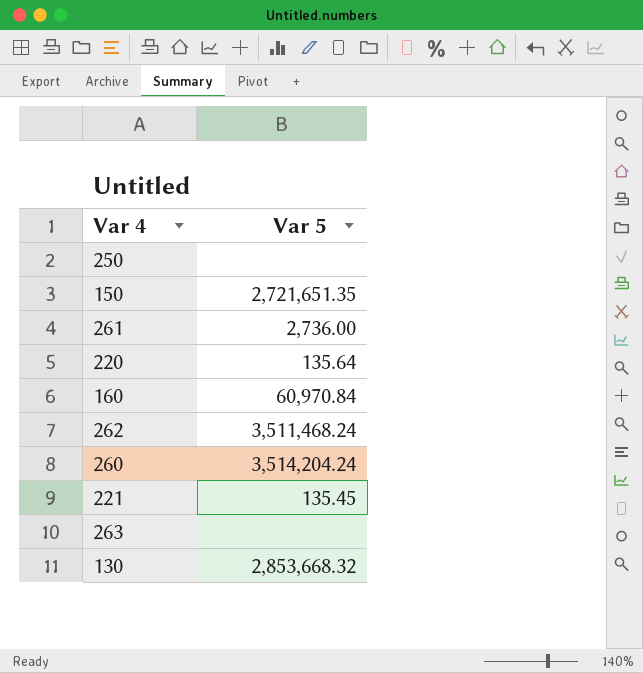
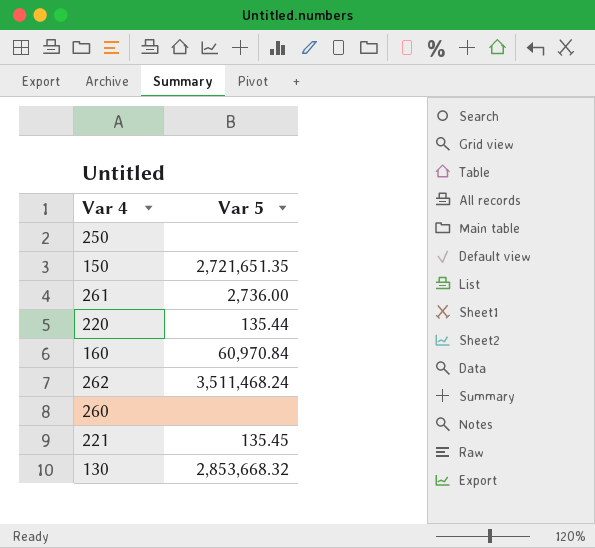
row 263: none -> none
220 | Var 5: 135.64 -> 135.44
260 | Var 5: 3,514,204.24 -> none

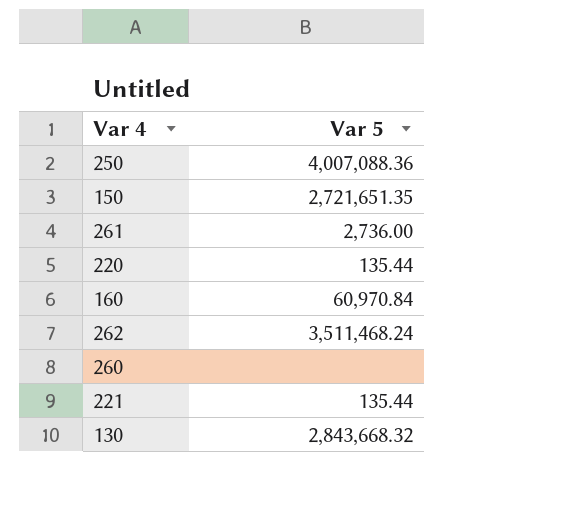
250 | Var 5: none -> 4,007,088.36
221 | Var 5: 135.45 -> 135.44
130 | Var 5: 2,853,668.32 -> 2,843,668.32

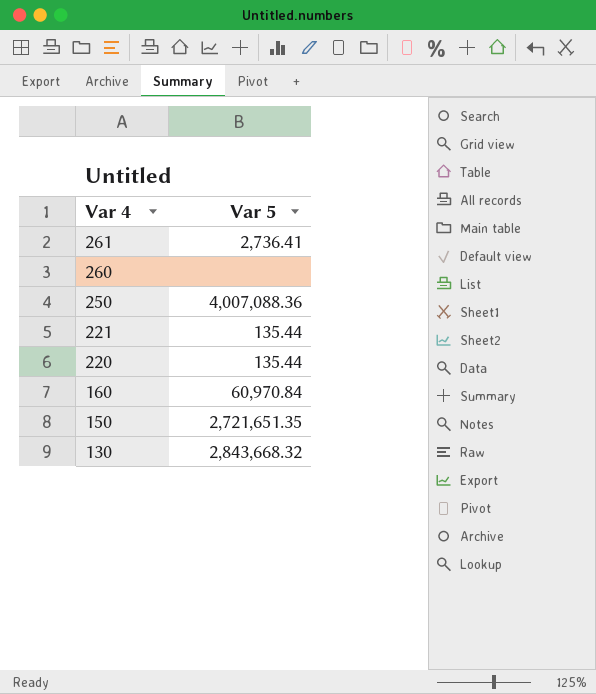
row order: none -> Var 4 descending
row 262: 3,511,468.24 -> none
261 | Var 5: 2,736.00 -> 2,736.41

